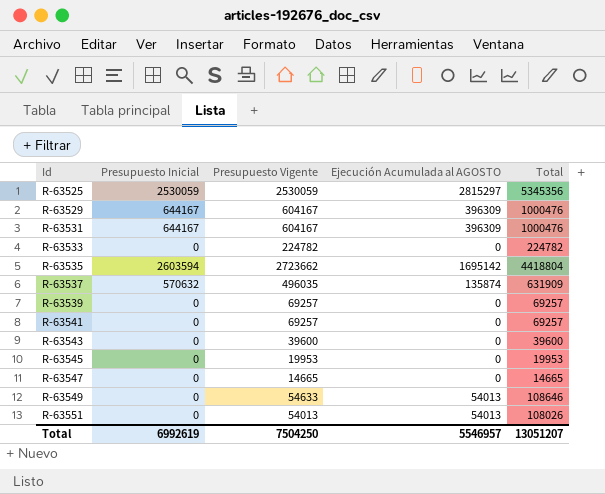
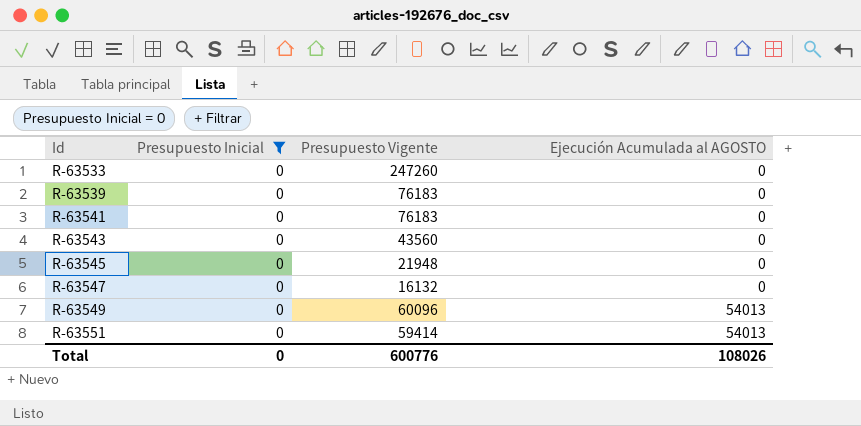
filter: none -> Presupuesto Inicial = 0
column Total | formula: [Presupuesto Vigente] + [Ejecución Acumulada al AGOSTO] -> none
R-63533 | Presupuesto Vigente: 224782 -> 247260
R-63539 | Presupuesto Vigente: 69257 -> 76183
R-63541 | Presupuesto Vigente: 69257 -> 76183
R-63543 | Presupuesto Vigente: 39600 -> 43560
R-63545 | Presupuesto Vigente: 19953 -> 21948
R-63547 | Presupuesto Vigente: 14665 -> 16132
R-63549 | Presupuesto Vigente: 54633 -> 60096
R-63551 | Presupuesto Vigente: 54013 -> 59414
Total | Presupuesto Inicial: 6992619 -> 0
Total | Presupuesto Vigente: 7504250 -> 600776
Total | Ejecución Acumulada al AGOSTO: 5546957 -> 108026

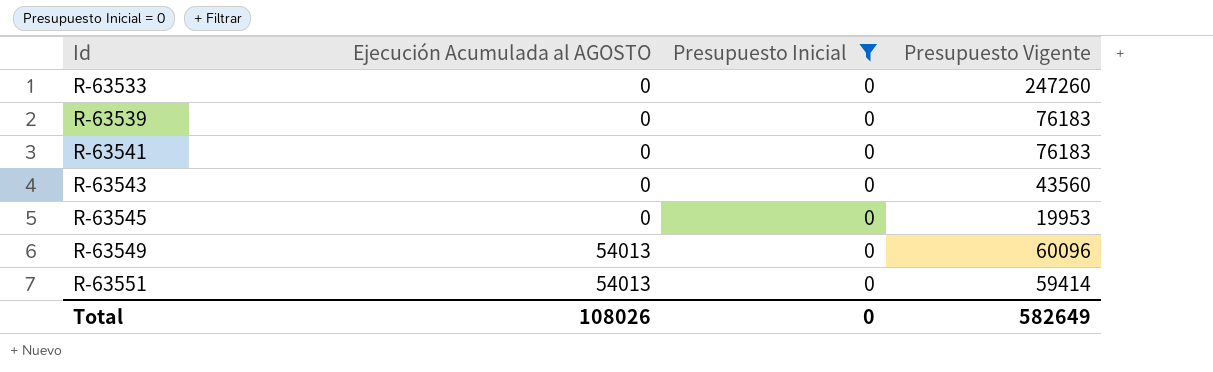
column Ejecución Acumulada al AGOSTO | position: 4 -> 2
row R-63547: 0 | 16132 | 0 -> none
R-63545 | Presupuesto Vigente: 21948 -> 19953
Total | Presupuesto Vigente: 600776 -> 582649

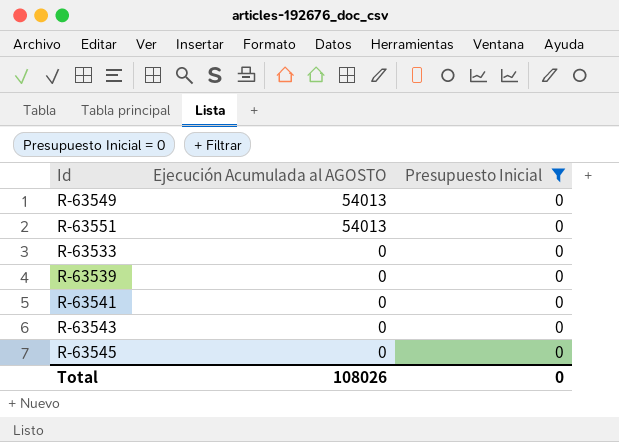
row order: Id ascending -> Ejecución Acumulada al AGOSTO descending
column Presupuesto Vigente | position: 4 -> none

